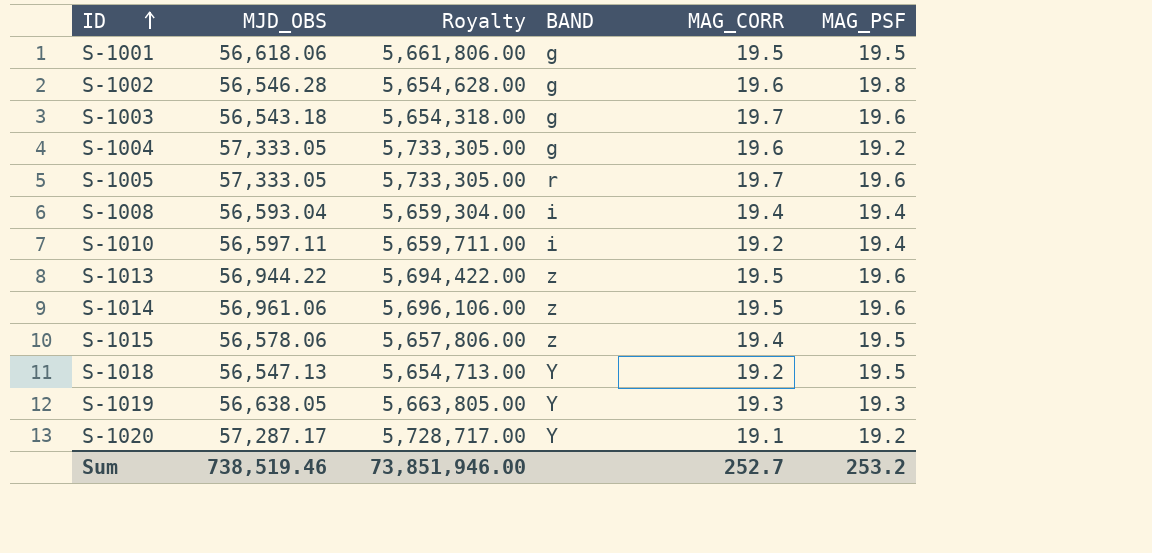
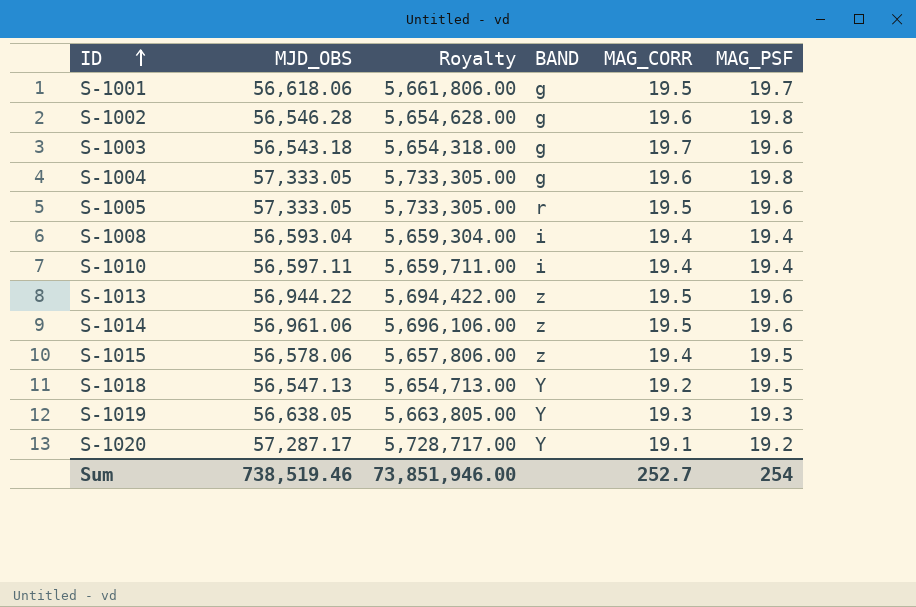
S-1001 | MAG_PSF: 19.5 -> 19.7
S-1004 | MAG_PSF: 19.2 -> 19.8
S-1005 | MAG_CORR: 19.7 -> 19.5
S-1010 | MAG_CORR: 19.2 -> 19.4
Sum | MAG_PSF: 253.2 -> 254

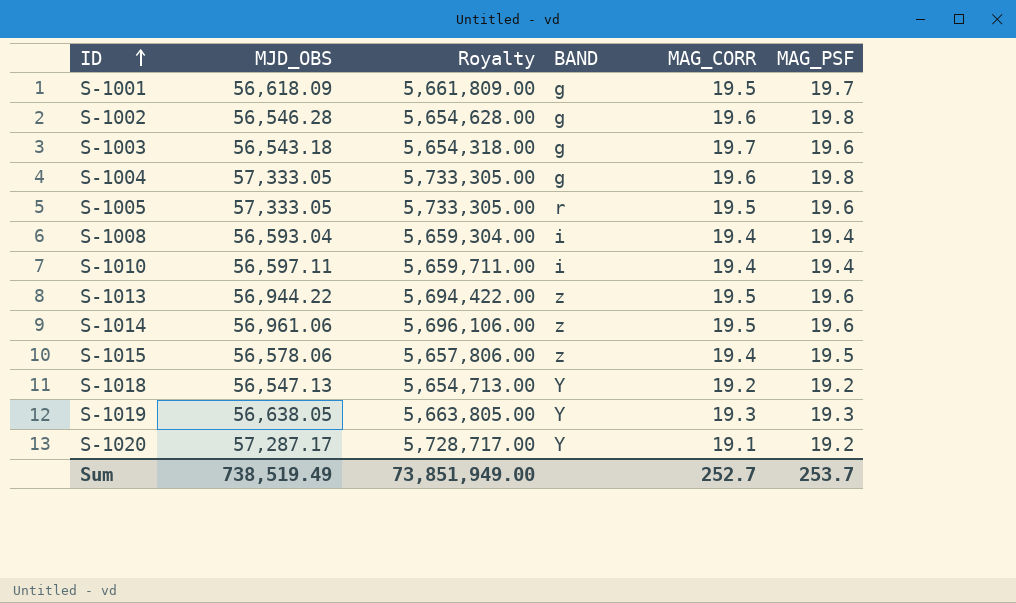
S-1001 | MJD_OBS: 56,618.06 -> 56,618.09
S-1001 | Royalty: 5,661,806.00 -> 5,661,809.00
S-1018 | MAG_PSF: 19.5 -> 19.2
Sum | MJD_OBS: 738,519.46 -> 738,519.49
Sum | Royalty: 73,851,946.00 -> 73,851,949.00
Sum | MAG_PSF: 254 -> 253.7

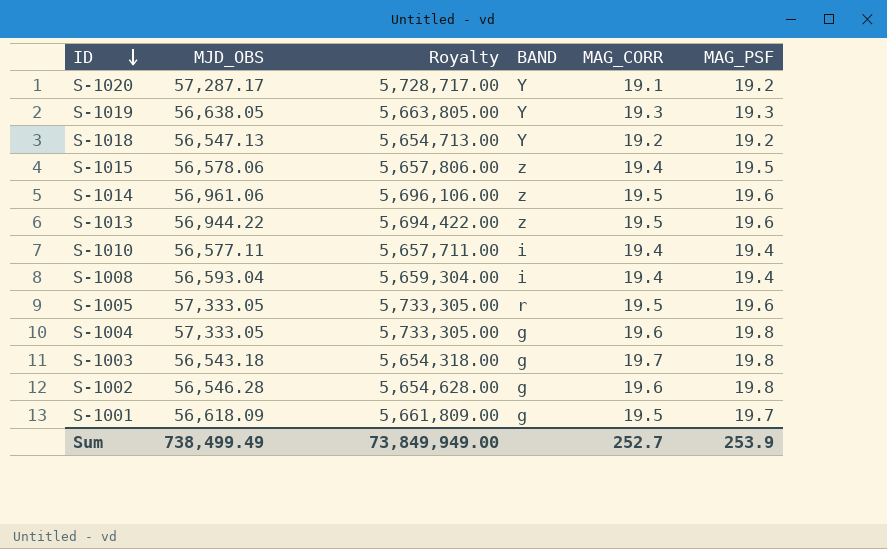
row order: ID ascending -> ID descending
S-1010 | MJD_OBS: 56,597.11 -> 56,577.11
S-1010 | Royalty: 5,659,711.00 -> 5,657,711.00
S-1003 | MAG_PSF: 19.6 -> 19.8
Sum | MJD_OBS: 738,519.49 -> 738,499.49
Sum | Royalty: 73,851,949.00 -> 73,849,949.00
Sum | MAG_PSF: 253.7 -> 253.9

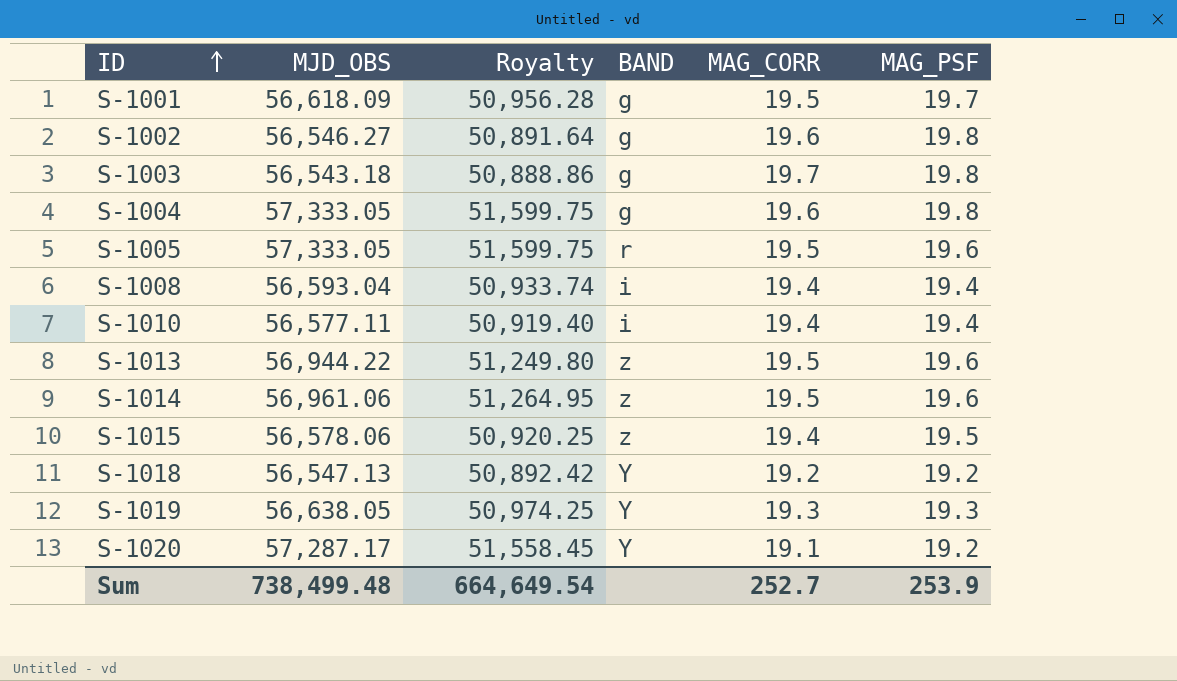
row order: ID descending -> ID ascending
column Royalty | formula: [MJD_OBS] * 100 -> [MJD_OBS] * 0.9
S-1002 | MJD_OBS: 56,546.28 -> 56,546.27
Sum | MJD_OBS: 738,499.49 -> 738,499.48
Sum | Royalty: 73,849,949.00 -> 664,649.54

